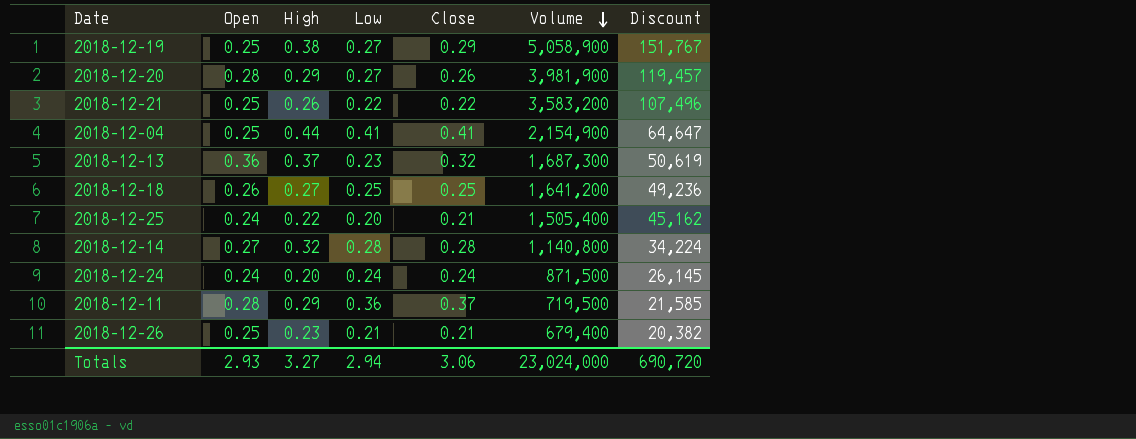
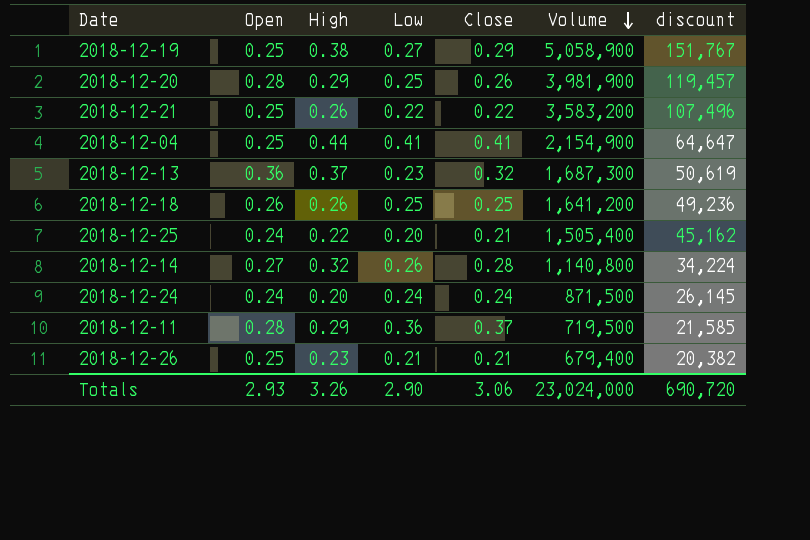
column name: Discount -> discount
2018-12-20 | Low: 0.27 -> 0.25
2018-12-18 | High: 0.27 -> 0.26
2018-12-14 | Low: 0.28 -> 0.26
Totals | High: 3.27 -> 3.26
Totals | Low: 2.94 -> 2.90

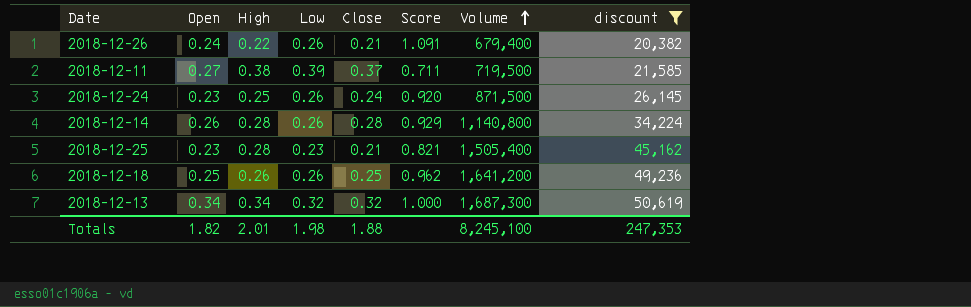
filter: none -> discount <= 50,619
row order: Volume descending -> Volume ascending
column Score | formula: none -> [Open] / [High]
2018-12-26 | Open: 0.25 -> 0.24
2018-12-26 | High: 0.23 -> 0.22
2018-12-26 | Low: 0.21 -> 0.26
2018-12-11 | Open: 0.28 -> 0.27
2018-12-11 | High: 0.29 -> 0.38
2018-12-11 | Low: 0.36 -> 0.39
2018-12-24 | Open: 0.24 -> 0.23
2018-12-24 | High: 0.20 -> 0.25
2018-12-24 | Low: 0.24 -> 0.26
2018-12-14 | Open: 0.27 -> 0.26
2018-12-14 | High: 0.32 -> 0.28
2018-12-25 | Open: 0.24 -> 0.23
2018-12-25 | High: 0.22 -> 0.28
2018-12-25 | Low: 0.20 -> 0.23
2018-12-18 | Open: 0.26 -> 0.25
2018-12-18 | Low: 0.25 -> 0.26
2018-12-13 | Open: 0.36 -> 0.34
2018-12-13 | High: 0.37 -> 0.34
2018-12-13 | Low: 0.23 -> 0.32
Totals | Open: 2.93 -> 1.82
Totals | High: 3.26 -> 2.01
Totals | Low: 2.90 -> 1.98
Totals | Close: 3.06 -> 1.88
Totals | Volume: 23,024,000 -> 8,245,100
Totals | discount: 690,720 -> 247,353

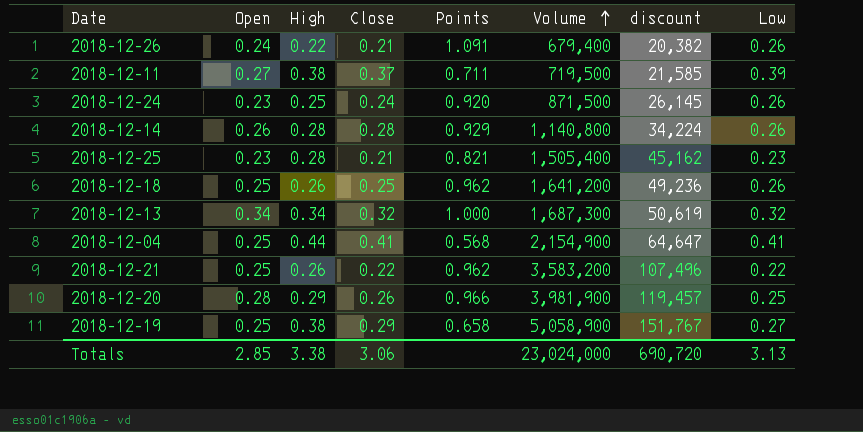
filter: discount <= 50,619 -> none
column name: Score -> Points
column Low | position: 4 -> 8
Totals | Open: 1.82 -> 2.85
Totals | High: 2.01 -> 3.38
Totals | Close: 1.88 -> 3.06
Totals | Volume: 8,245,100 -> 23,024,000
Totals | discount: 247,353 -> 690,720
Totals | Low: 1.98 -> 3.13

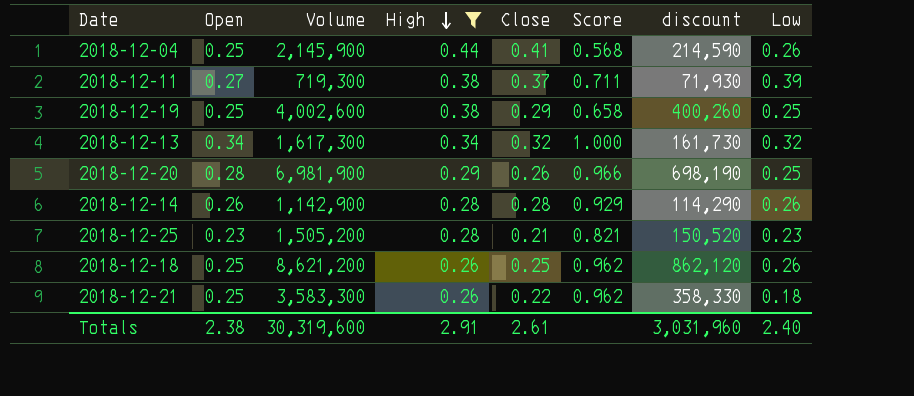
filter: none -> High >= 0.26
row order: Volume ascending -> High descending
column Volume | position: 6 -> 3
column name: Points -> Score
column discount | formula: [Volume] * 0.03 -> [Volume] * 0.1
2018-12-04 | Volume: 2,154,900 -> 2,145,900
2018-12-04 | Low: 0.41 -> 0.26
2018-12-11 | Volume: 719,500 -> 719,300
2018-12-19 | Volume: 5,058,900 -> 4,002,600
2018-12-19 | Low: 0.27 -> 0.25
2018-12-13 | Volume: 1,687,300 -> 1,617,300
2018-12-20 | Volume: 3,981,900 -> 6,981,900
2018-12-14 | Volume: 1,140,800 -> 1,142,900
2018-12-25 | Volume: 1,505,400 -> 1,505,200
2018-12-18 | Volume: 1,641,200 -> 8,621,200
2018-12-21 | Volume: 3,583,200 -> 3,583,300
2018-12-21 | Low: 0.22 -> 0.18
Totals | Open: 2.85 -> 2.38
Totals | Volume: 23,024,000 -> 30,319,600
Totals | High: 3.38 -> 2.91
Totals | Close: 3.06 -> 2.61
Totals | discount: 690,720 -> 3,031,960
Totals | Low: 3.13 -> 2.40

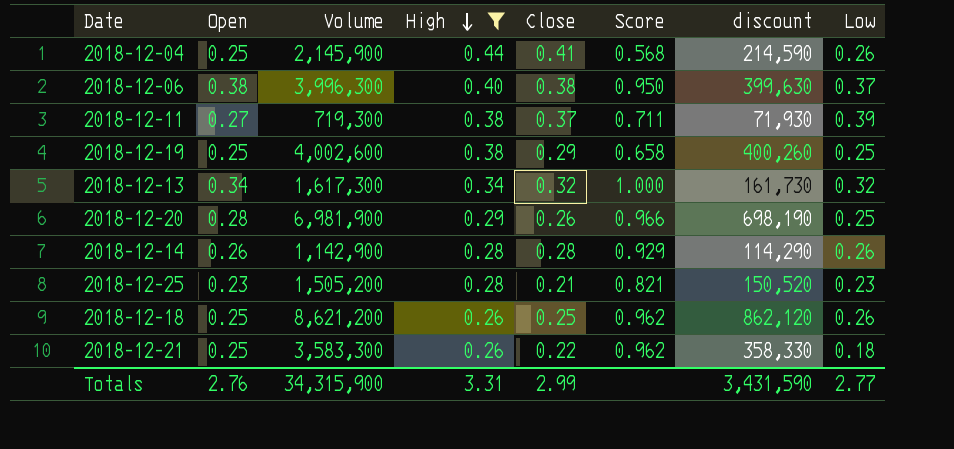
row 2018-12-06: none -> 0.38 | 3,996,300 | 0.40 | 0.38 | 0.950 | 399,630 | 0.37
Totals | Open: 2.38 -> 2.76
Totals | Volume: 30,319,600 -> 34,315,900
Totals | High: 2.91 -> 3.31
Totals | Close: 2.61 -> 2.99
Totals | discount: 3,031,960 -> 3,431,590
Totals | Low: 2.40 -> 2.77

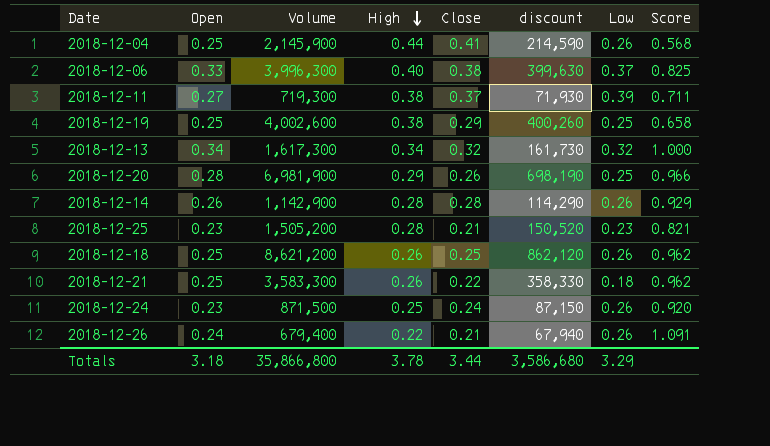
filter: High >= 0.26 -> none
column Score | position: 6 -> 8
2018-12-06 | Open: 0.38 -> 0.33
2018-12-06 | Score: 0.950 -> 0.825
Totals | Open: 2.76 -> 3.18
Totals | Volume: 34,315,900 -> 35,866,800
Totals | High: 3.31 -> 3.78
Totals | Close: 2.99 -> 3.44
Totals | discount: 3,431,590 -> 3,586,680
Totals | Low: 2.77 -> 3.29

